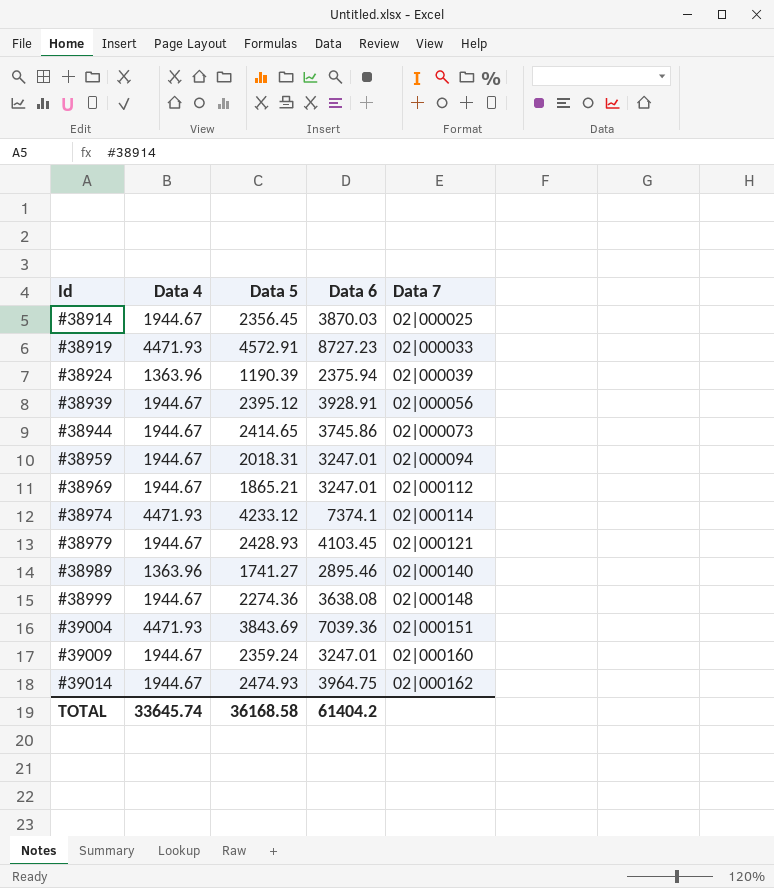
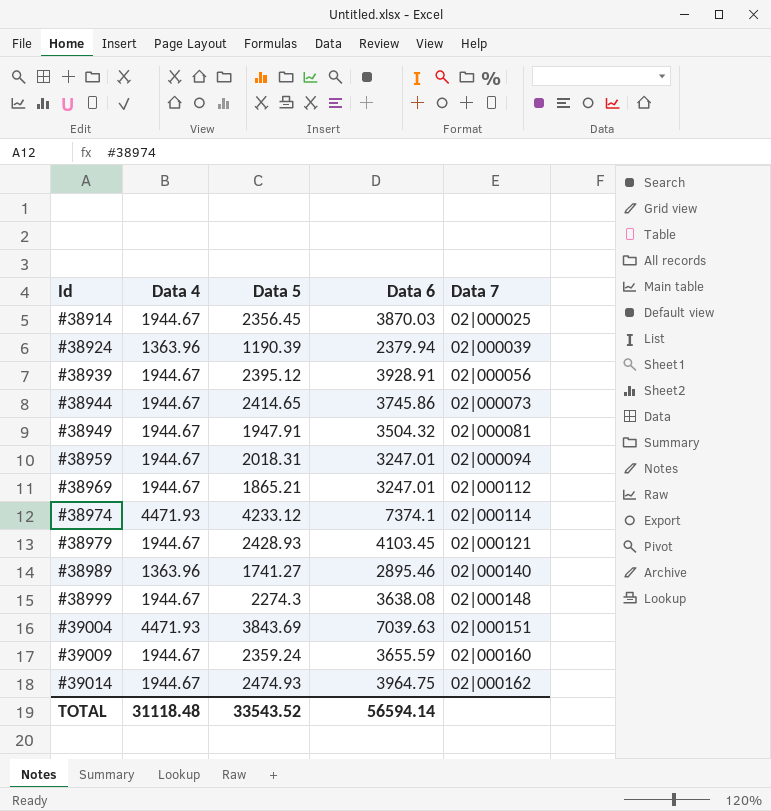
row #38919: 4471.93 | 4572.91 | 8727.23 | 02|000033 -> none
#38924 | Data 6: 2375.94 -> 2379.94
row #38949: none -> 1944.67 | 1947.91 | 3504.32 | 02|000081
#38999 | Data 5: 2274.36 -> 2274.3
#39004 | Data 6: 7039.36 -> 7039.63
#39009 | Data 6: 3247.01 -> 3655.59
TOTAL | Data 4: 33645.74 -> 31118.48
TOTAL | Data 5: 36168.58 -> 33543.52
TOTAL | Data 6: 61404.2 -> 56594.14

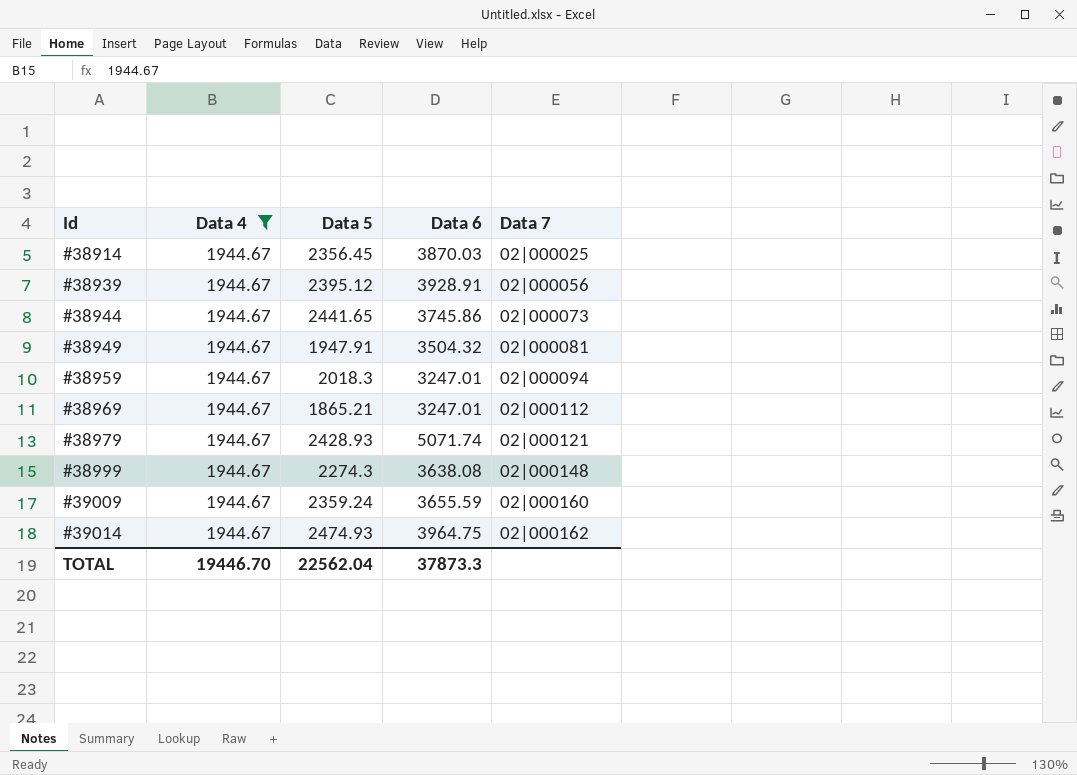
filter: none -> Data 4 = 1944.67
#38944 | Data 5: 2414.65 -> 2441.65
#38959 | Data 5: 2018.31 -> 2018.3
#38979 | Data 6: 4103.45 -> 5071.74
TOTAL | Data 4: 31118.48 -> 19446.70
TOTAL | Data 5: 33543.52 -> 22562.04
TOTAL | Data 6: 56594.14 -> 37873.3

